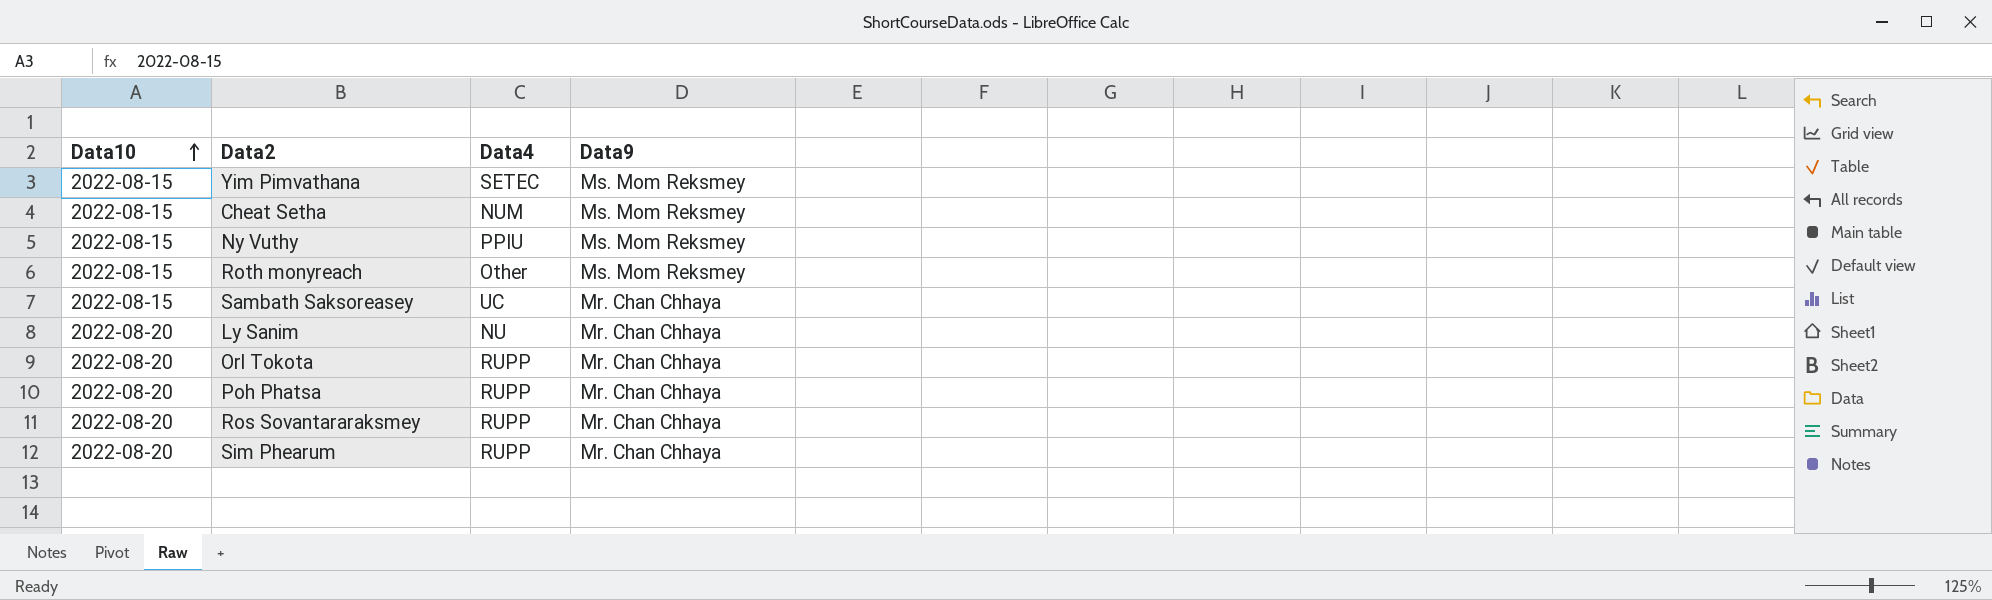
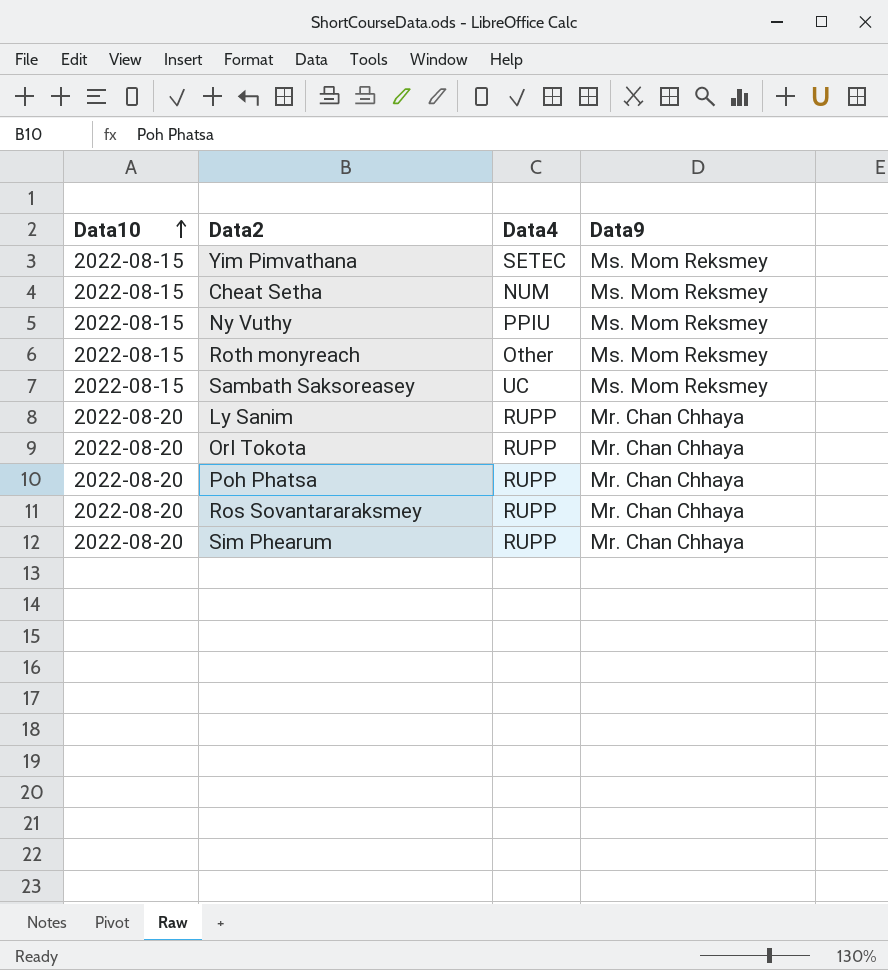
Sambath Saksoreasey | Data9: Mr. Chan Chhaya -> Ms. Mom Reksmey
Ly Sanim | Data4: NU -> RUPP

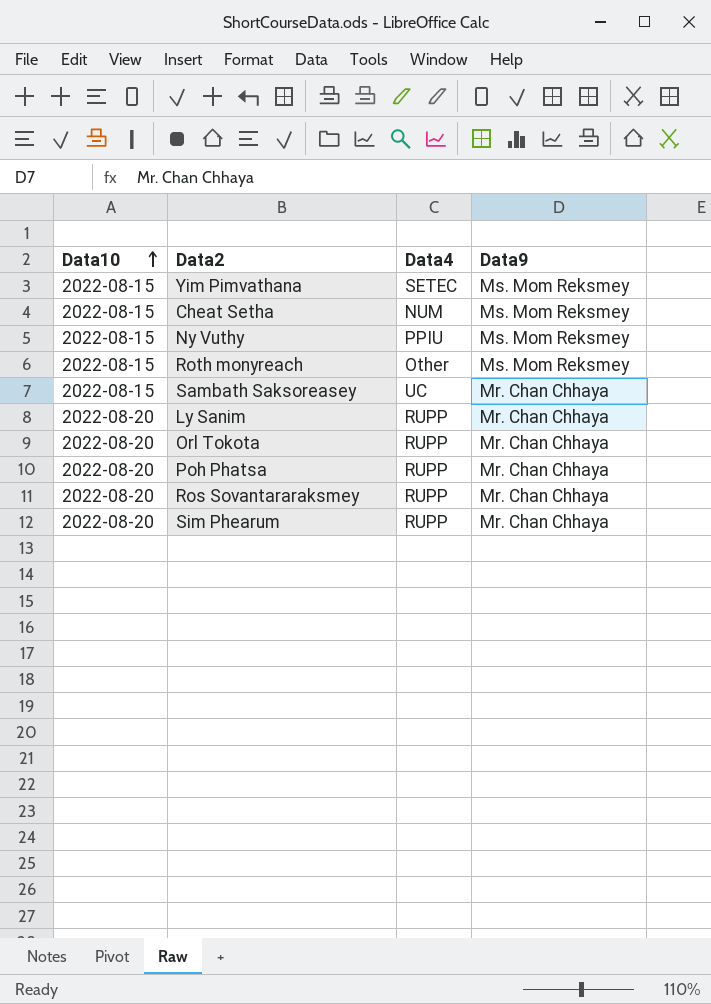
Sambath Saksoreasey | Data9: Ms. Mom Reksmey -> Mr. Chan Chhaya

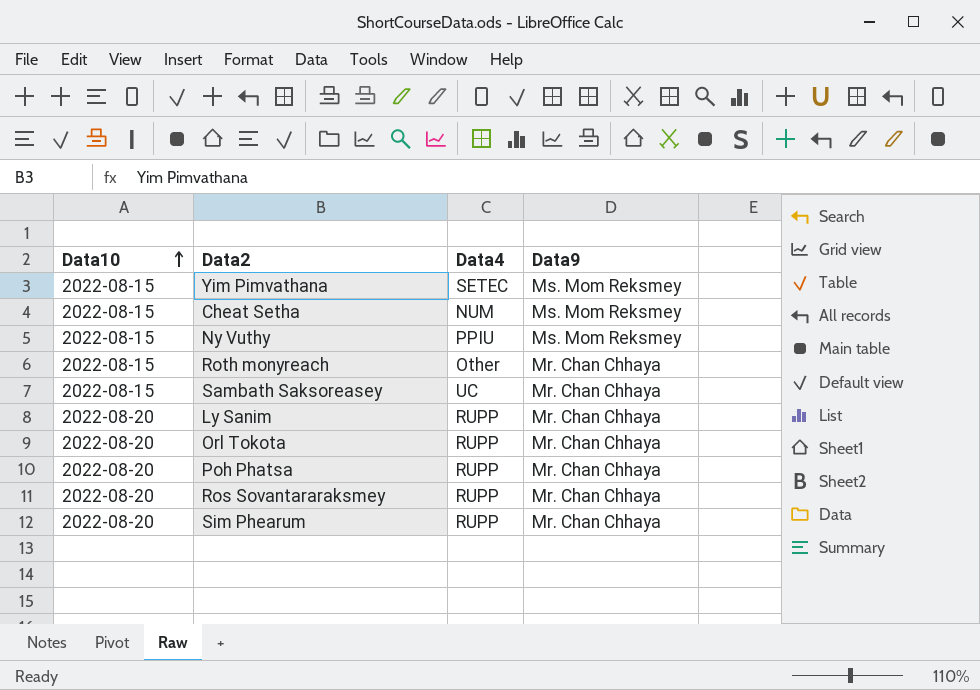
Roth monyreach | Data9: Ms. Mom Reksmey -> Mr. Chan Chhaya

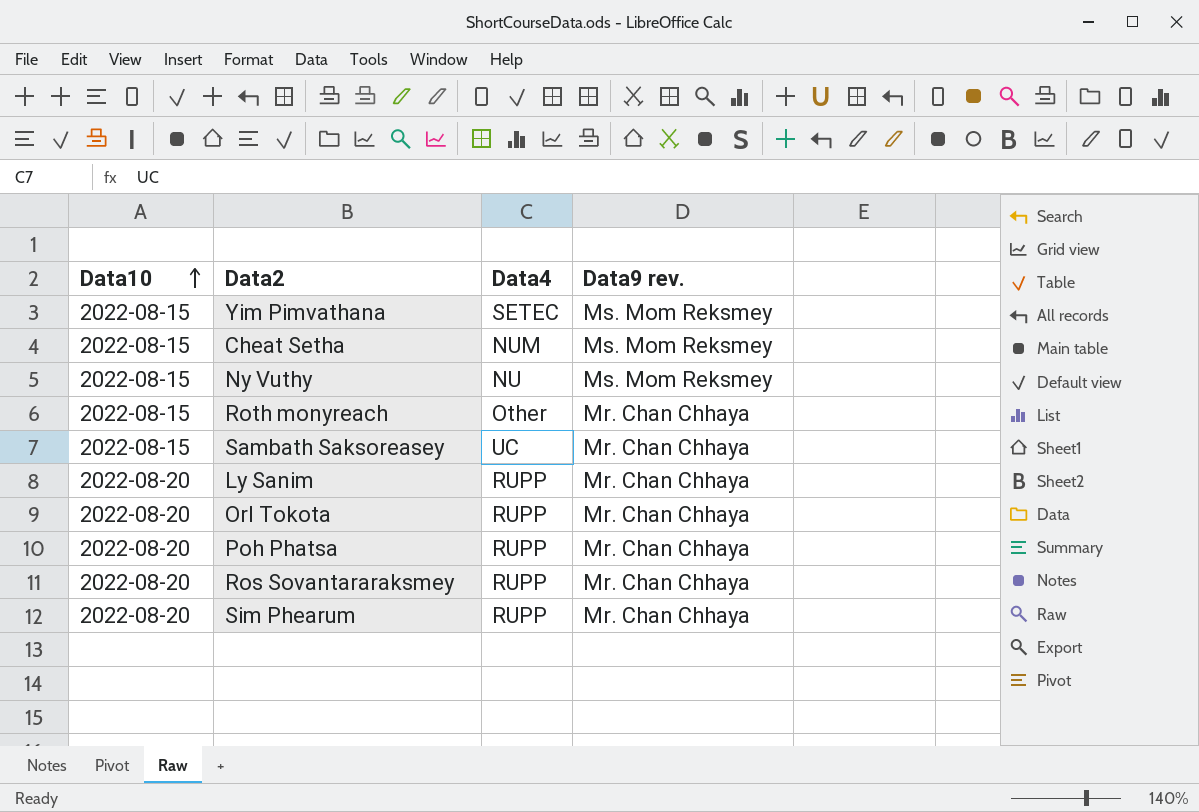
column name: Data9 -> Data9 rev.
Ny Vuthy | Data4: PPIU -> NU

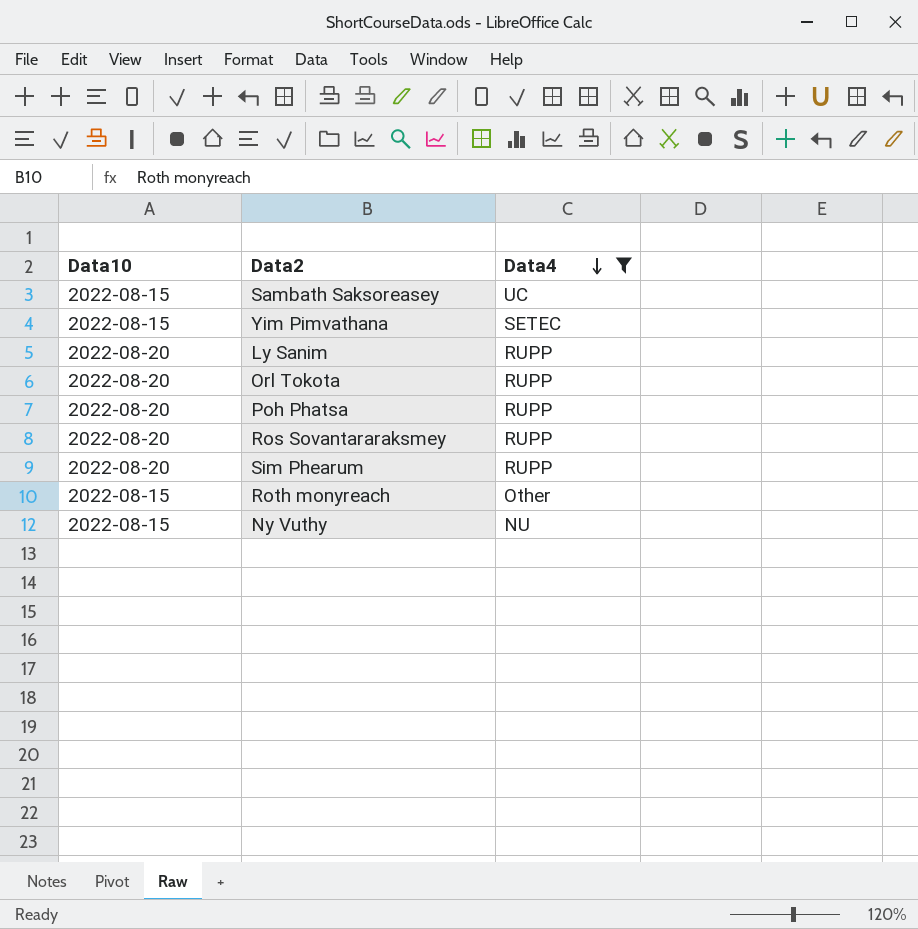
filter: none -> Data4 != NUM
row order: Data10 ascending -> Data4 descending
column Data9 rev. | position: 4 -> none

